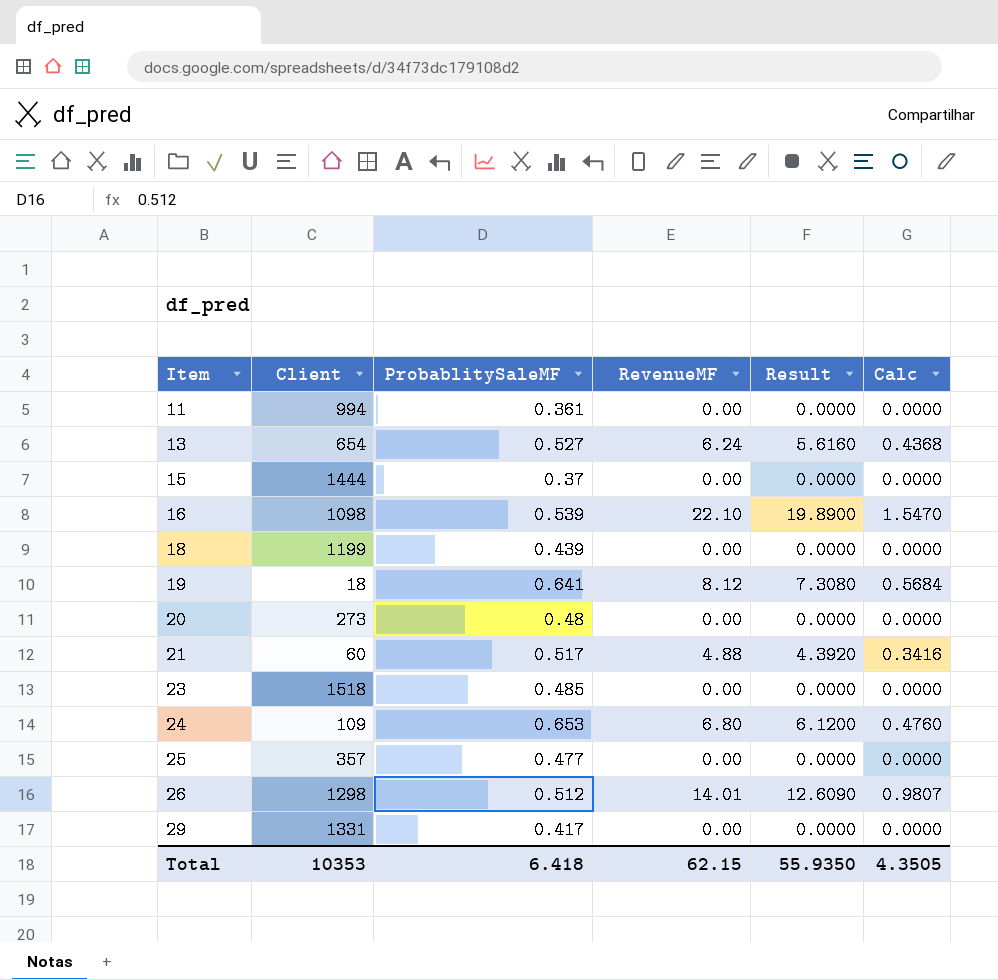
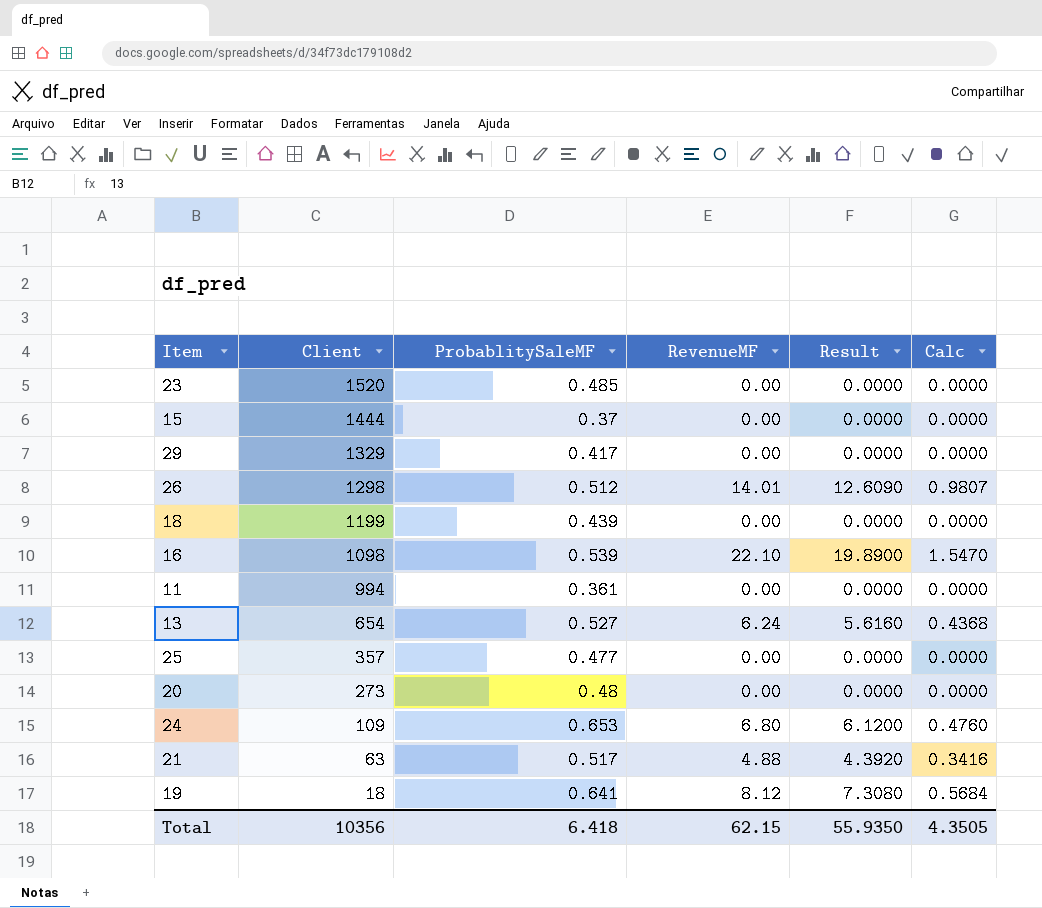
row order: Item ascending -> Client descending
23 | Client: 1518 -> 1520
29 | Client: 1331 -> 1329
21 | Client: 60 -> 63
Total | Client: 10353 -> 10356

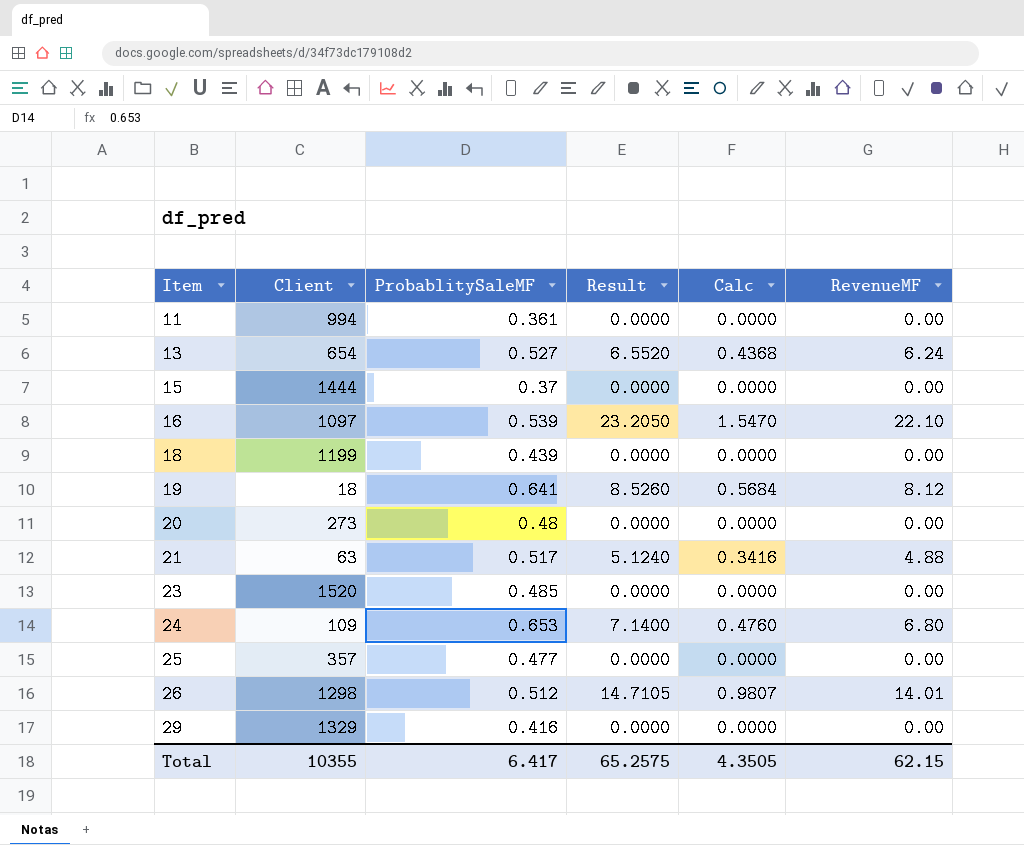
row order: Client descending -> Item ascending
column Result | formula: [RevenueMF] * 0.9 -> [RevenueMF] * 1.05
column RevenueMF | position: 4 -> 6
16 | Client: 1098 -> 1097
29 | ProbablitySaleMF: 0.417 -> 0.416
Total | Client: 10356 -> 10355
Total | ProbablitySaleMF: 6.418 -> 6.417
Total | Result: 55.9350 -> 65.2575

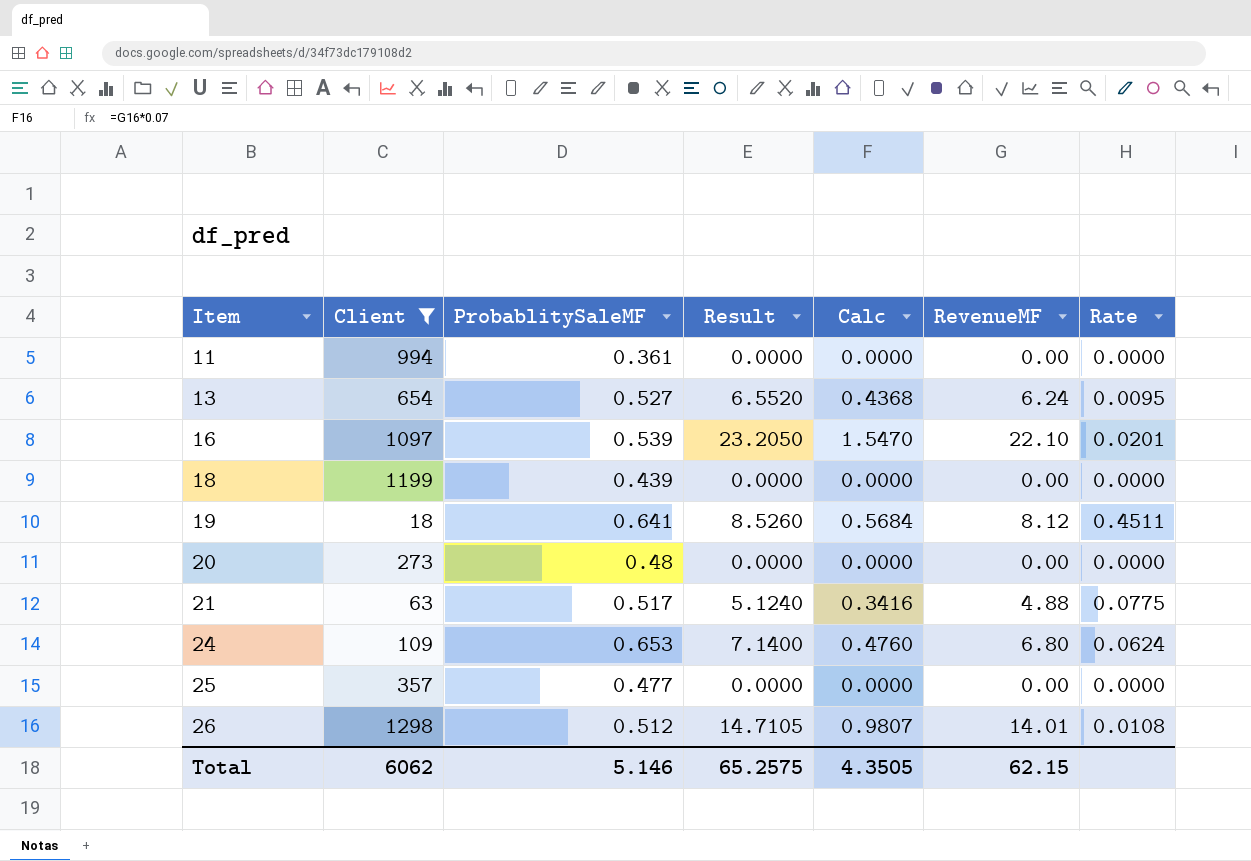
filter: none -> Client <= 1298
column Rate | formula: none -> [RevenueMF] / [Client]
Total | Client: 10355 -> 6062
Total | ProbablitySaleMF: 6.417 -> 5.146

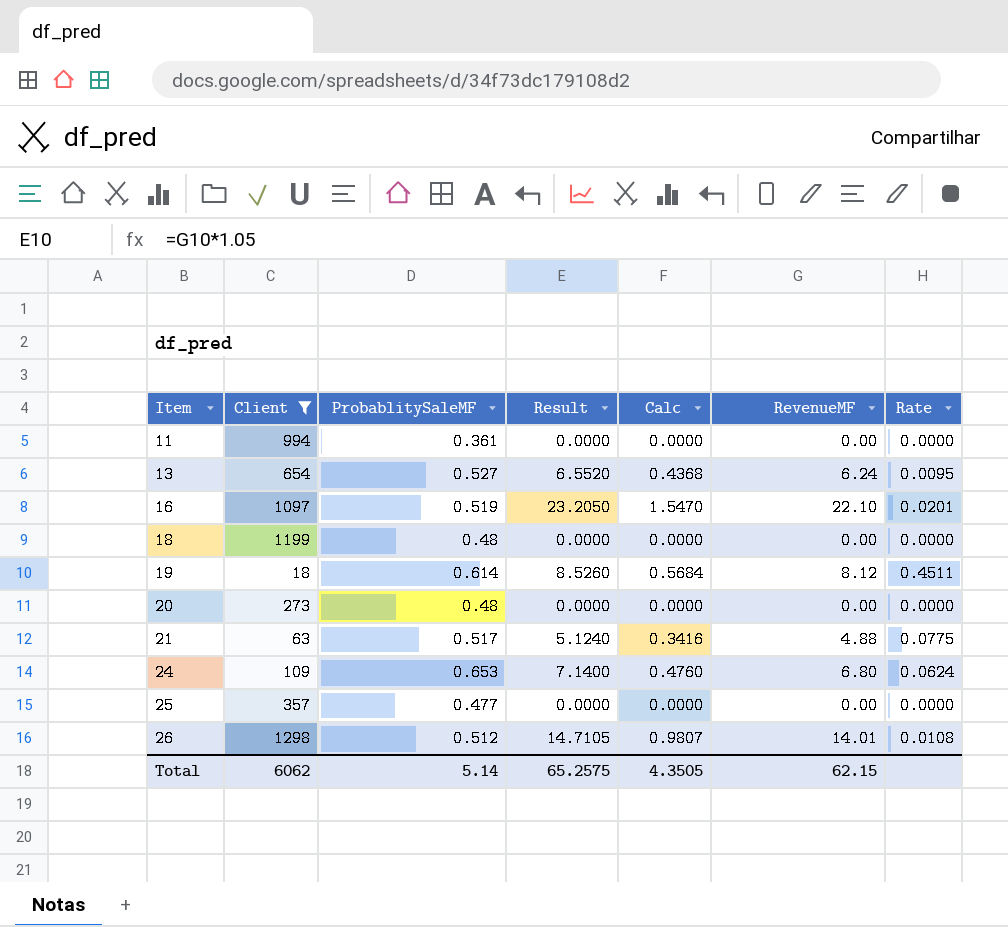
16 | ProbablitySaleMF: 0.539 -> 0.519
18 | ProbablitySaleMF: 0.439 -> 0.48
19 | ProbablitySaleMF: 0.641 -> 0.614
Total | ProbablitySaleMF: 5.146 -> 5.14

